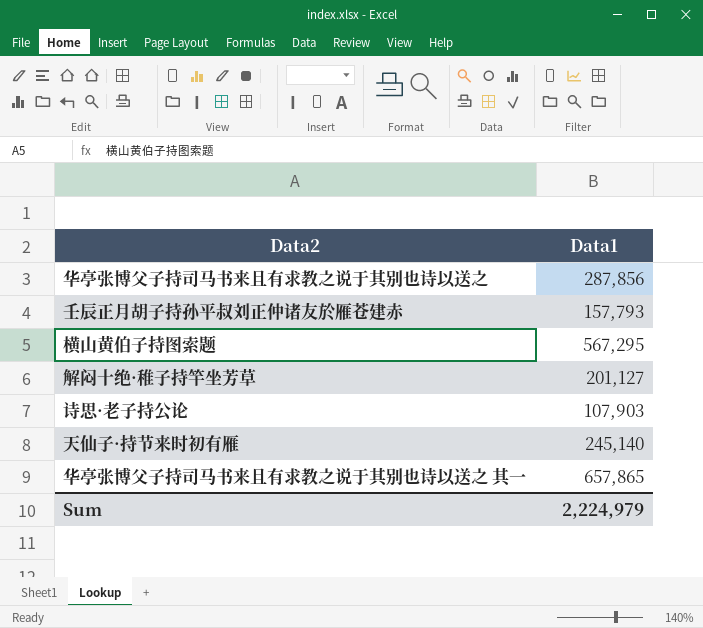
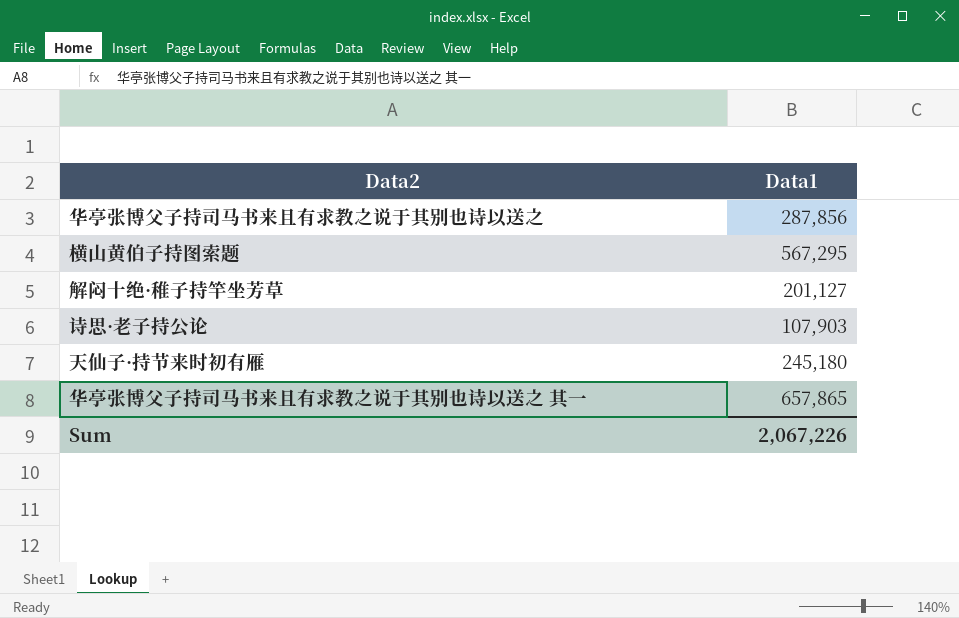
row 壬辰正月胡子持孙平叔刘正仲诸友於雁苍建赤: 157,793 -> none
天仙子·持节来时初有雁 | Data1: 245,140 -> 245,180
Sum | Data1: 2,224,979 -> 2,067,226

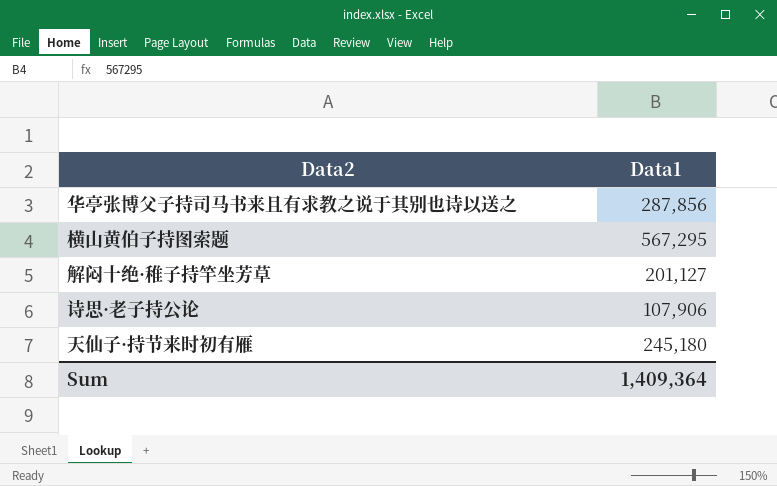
row 华亭张博父子持司马书来且有求教之说于其别也诗以送之 其一: 657,865 -> none
诗思·老子持公论 | Data1: 107,903 -> 107,906
Sum | Data1: 2,067,226 -> 1,409,364

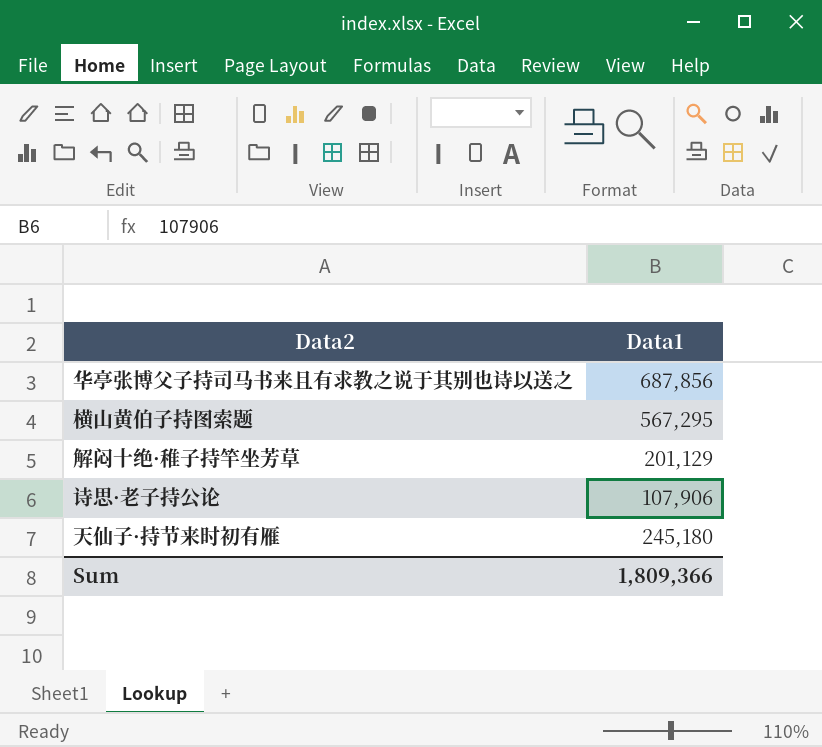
华亭张博父子持司马书来且有求教之说于其别也诗以送之 | Data1: 287,856 -> 687,856
解闷十绝·稚子持竿坐芳草 | Data1: 201,127 -> 201,129
Sum | Data1: 1,409,364 -> 1,809,366

